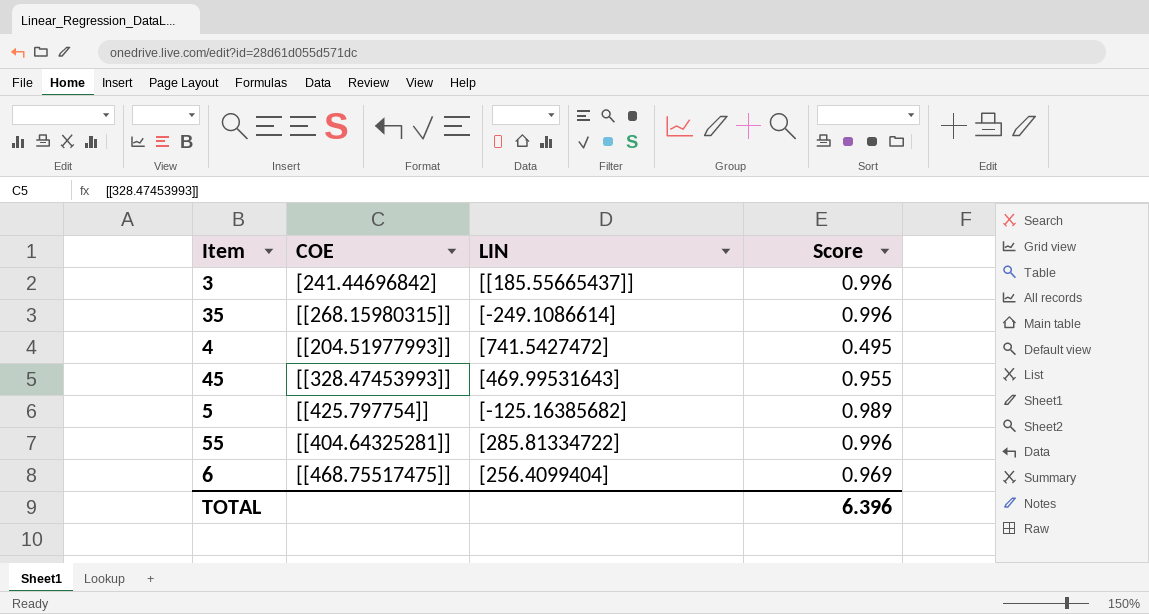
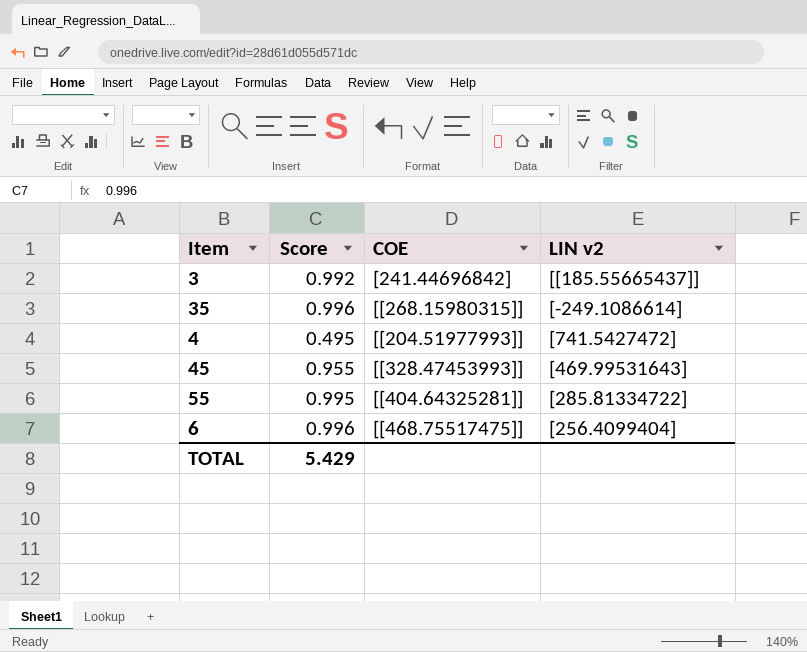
column Score | position: 4 -> 2
column name: LIN -> LIN v2
row 5: [[425.797754]] | [-125.16385682] | 0.989 -> none
3 | Score: 0.996 -> 0.992
55 | Score: 0.996 -> 0.995
6 | Score: 0.969 -> 0.996
TOTAL | Score: 6.396 -> 5.429

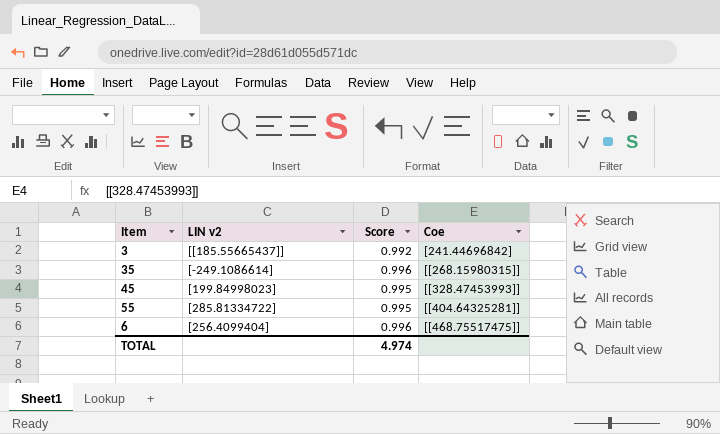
column LIN v2 | position: 4 -> 2
column name: COE -> Coe
row 4: 0.495 | [[204.51977993]] | [741.5427472] -> none
45 | LIN v2: [469.99531643] -> [199.84998023]
45 | Score: 0.955 -> 0.995
TOTAL | Score: 5.429 -> 4.974

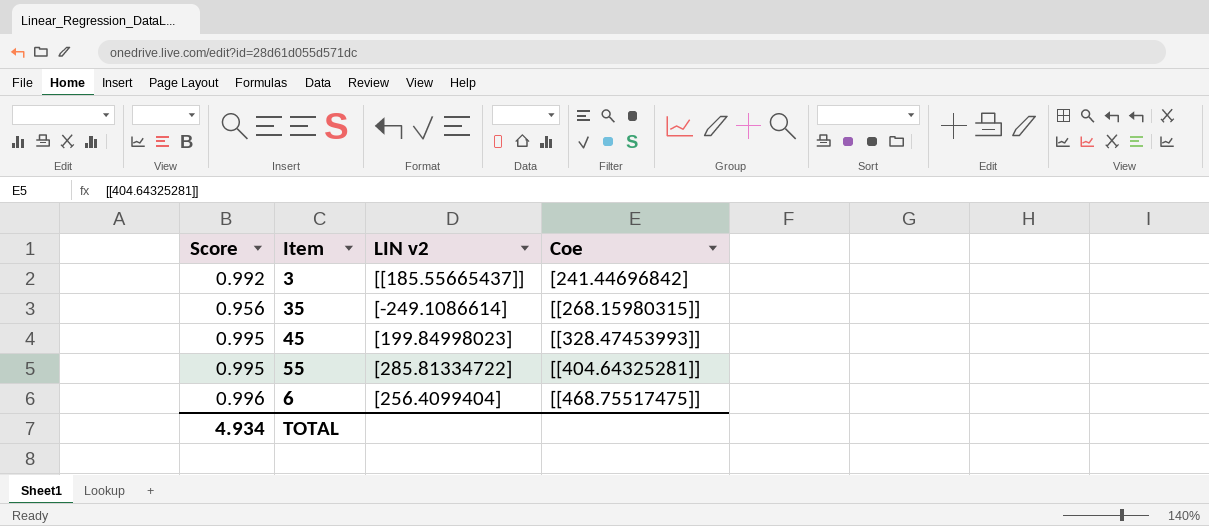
column Score | position: 3 -> 1
35 | Score: 0.996 -> 0.956
TOTAL | Score: 4.974 -> 4.934

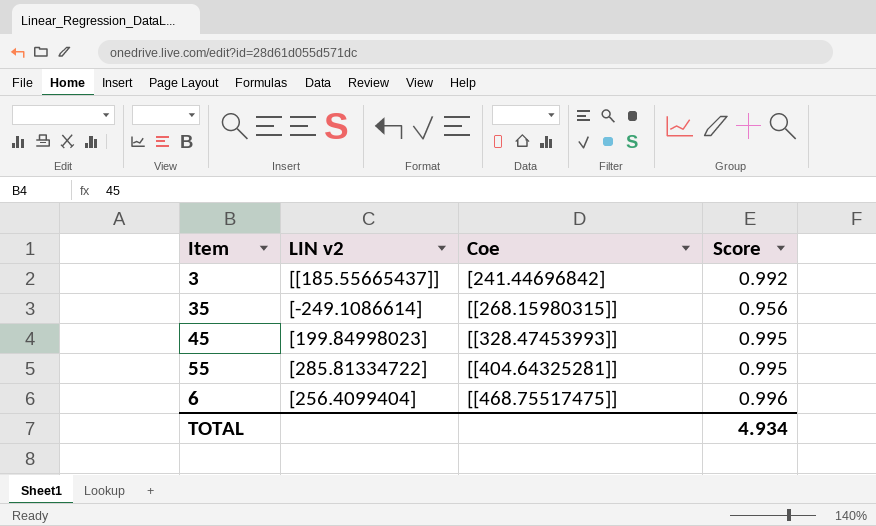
column Score | position: 1 -> 4

